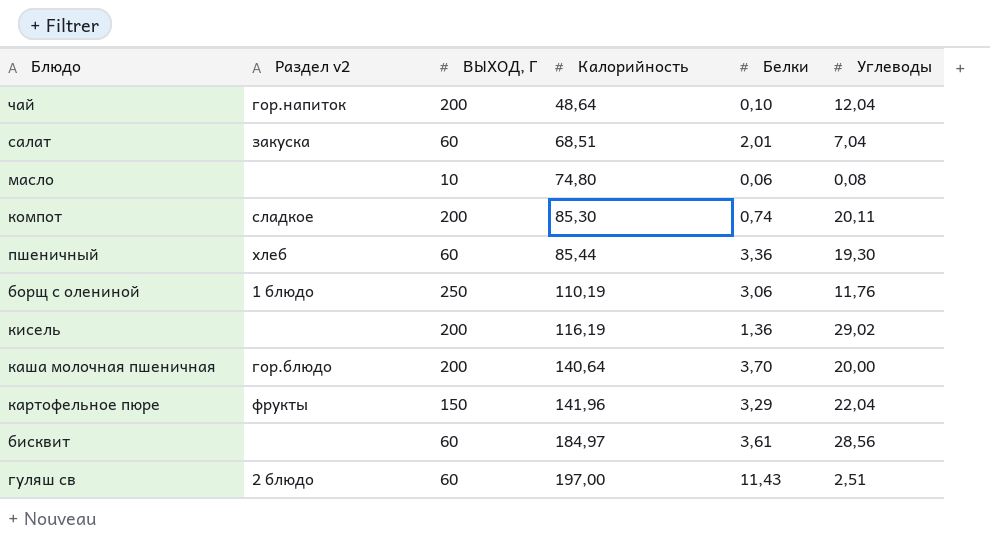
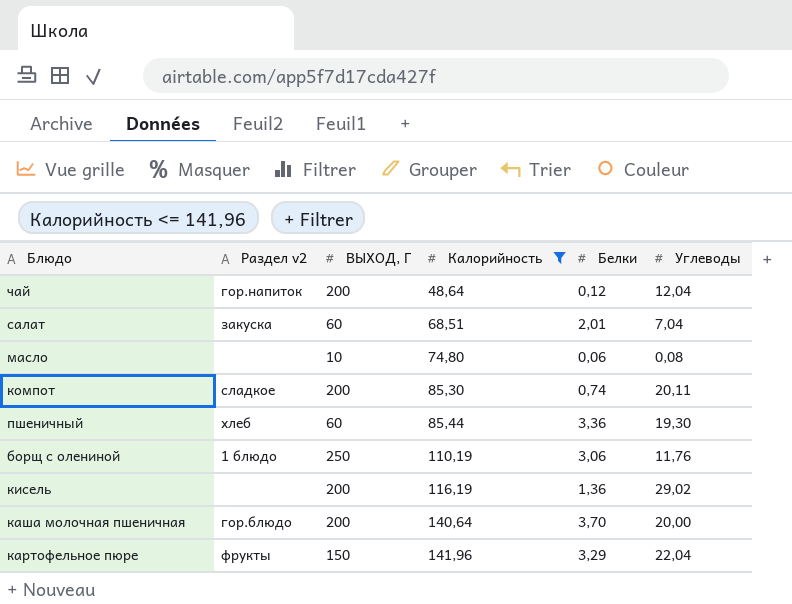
filter: none -> Калорийность <= 141,96
чай | Белки: 0,10 -> 0,12

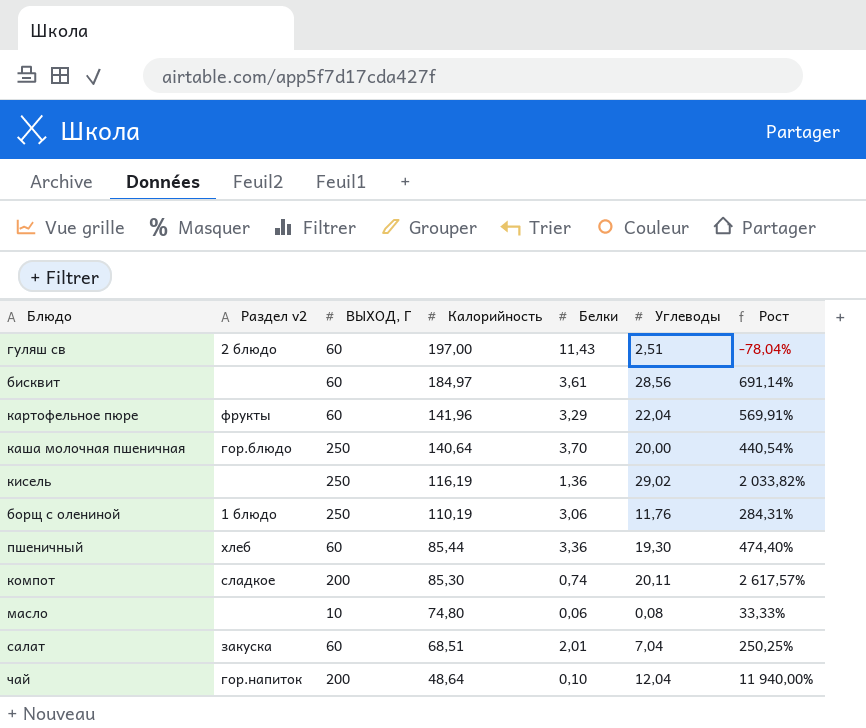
filter: Калорийность <= 141,96 -> none
row order: Калорийность ascending -> Калорийность descending
column Рост | formula: none -> ([Углеводы] - [Белки]) / [Белки]
картофельное пюре | ВЫХОД, Г: 150 -> 60
каша молочная пшеничная | ВЫХОД, Г: 200 -> 250
кисель | ВЫХОД, Г: 200 -> 250
чай | Белки: 0,12 -> 0,10

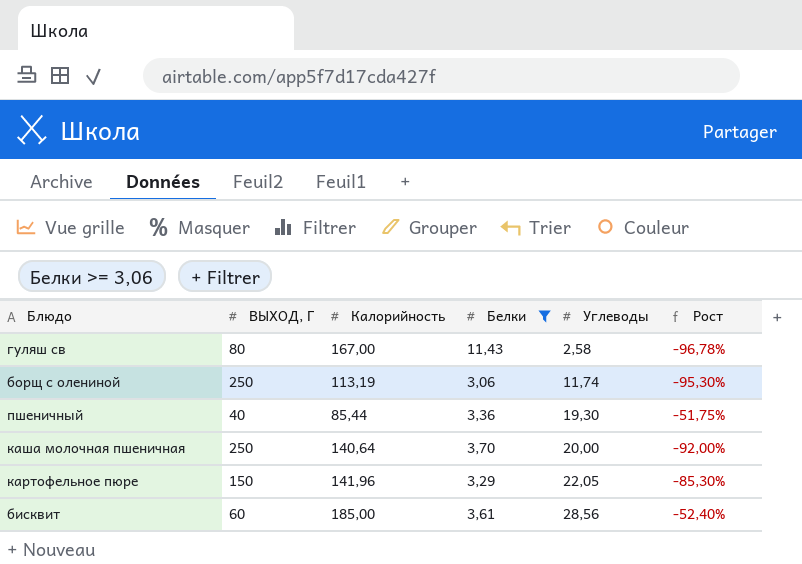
filter: none -> Белки >= 3,06
row order: Калорийность descending -> Углеводы ascending
column Раздел v2 | position: 2 -> none
column Рост | formula: ([Углеводы] - [Белки]) / [Белки] -> ([Углеводы] - [ВЫХОД, Г]) / [ВЫХОД, Г]
гуляш св | ВЫХОД, Г: 60 -> 80
гуляш св | Калорийность: 197,00 -> 167,00
гуляш св | Углеводы: 2,51 -> 2,58
борщ с олениной | Калорийность: 110,19 -> 113,19
борщ с олениной | Углеводы: 11,76 -> 11,74
пшеничный | ВЫХОД, Г: 60 -> 40
картофельное пюре | ВЫХОД, Г: 60 -> 150
картофельное пюре | Углеводы: 22,04 -> 22,05
бисквит | Калорийность: 184,97 -> 185,00

